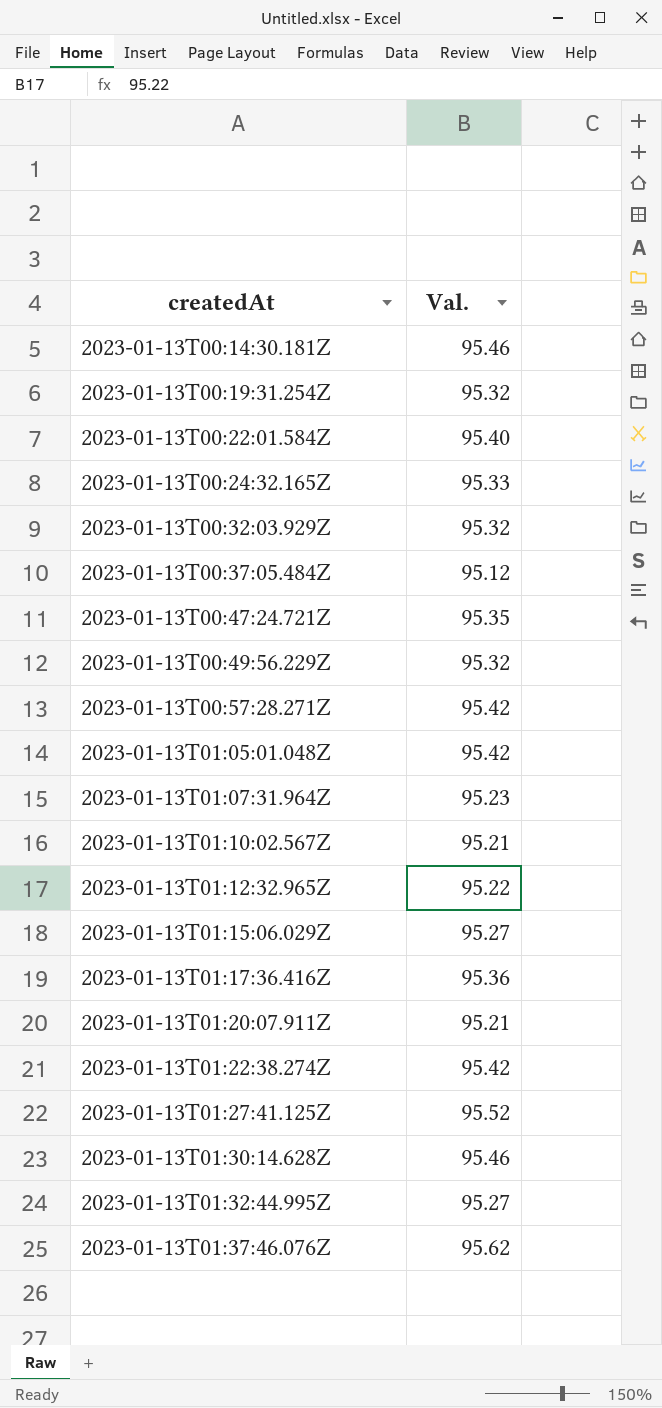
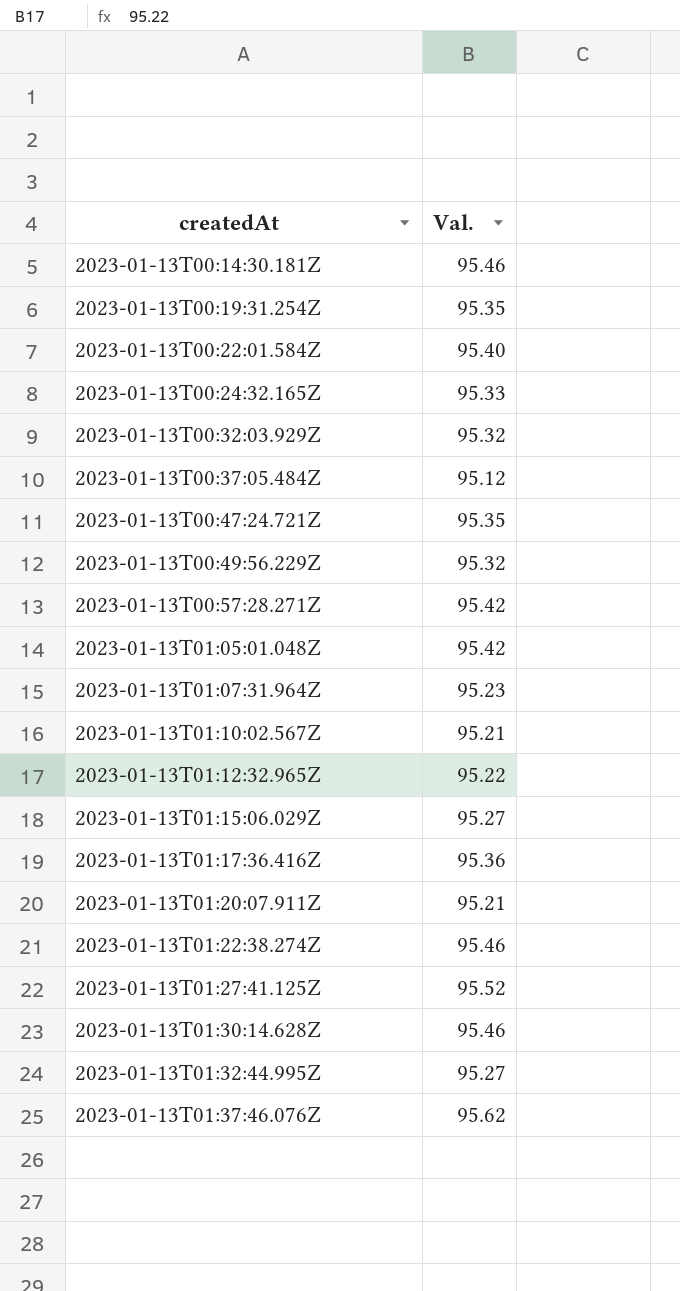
2023-01-13T00:19:31.254Z | Val.: 95.32 -> 95.35
2023-01-13T01:22:38.274Z | Val.: 95.42 -> 95.46

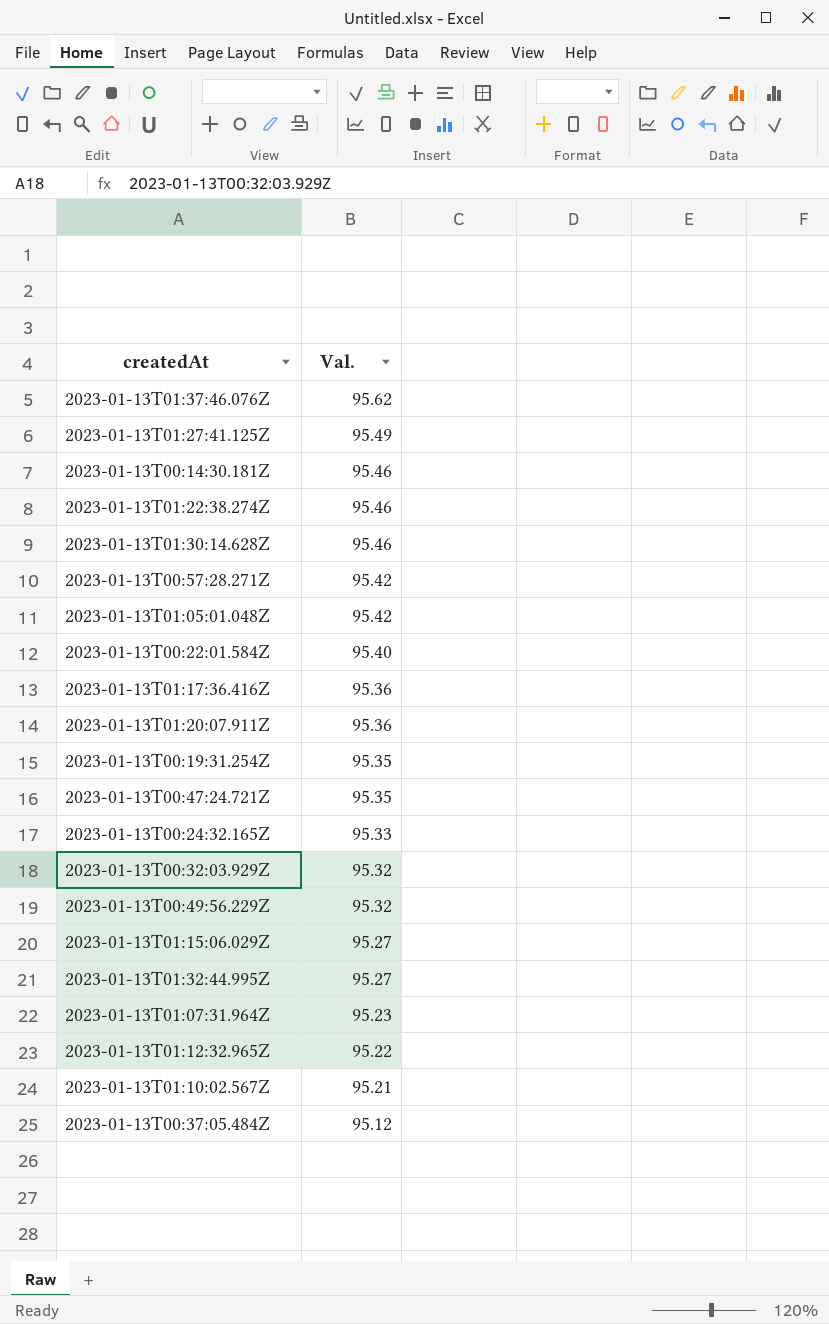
row order: createdAt ascending -> Val. descending
2023-01-13T01:27:41.125Z | Val.: 95.52 -> 95.49
2023-01-13T01:20:07.911Z | Val.: 95.21 -> 95.36

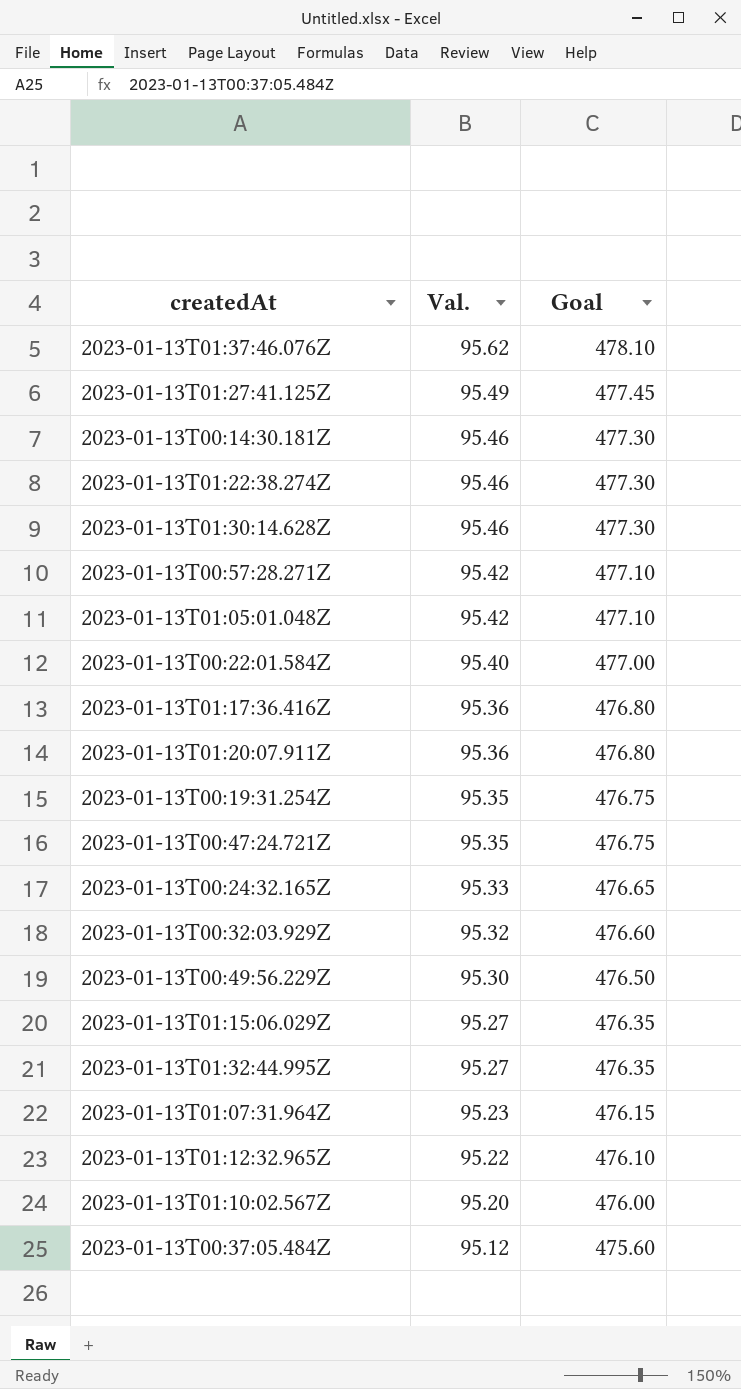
column Goal | formula: none -> [Val.] * 5
2023-01-13T00:49:56.229Z | Val.: 95.32 -> 95.30
2023-01-13T01:10:02.567Z | Val.: 95.21 -> 95.20

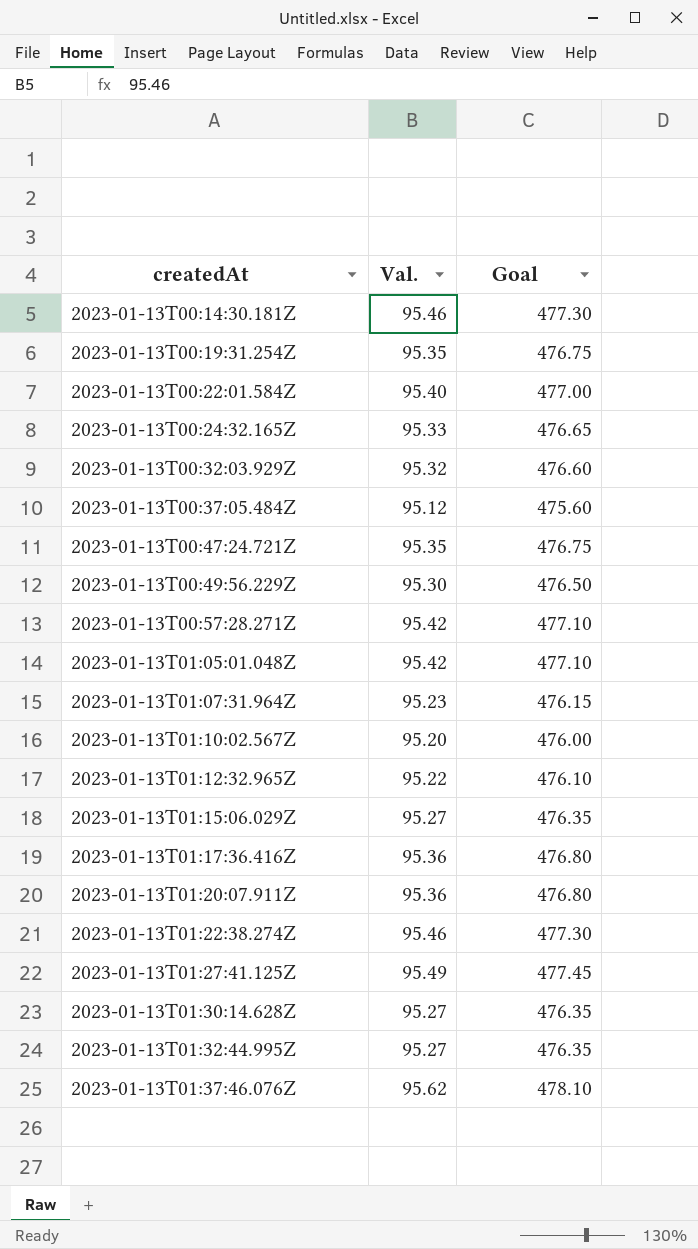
row order: Val. descending -> createdAt ascending
2023-01-13T01:30:14.628Z | Val.: 95.46 -> 95.27
2023-01-13T01:30:14.628Z | Goal: 477.30 -> 476.35

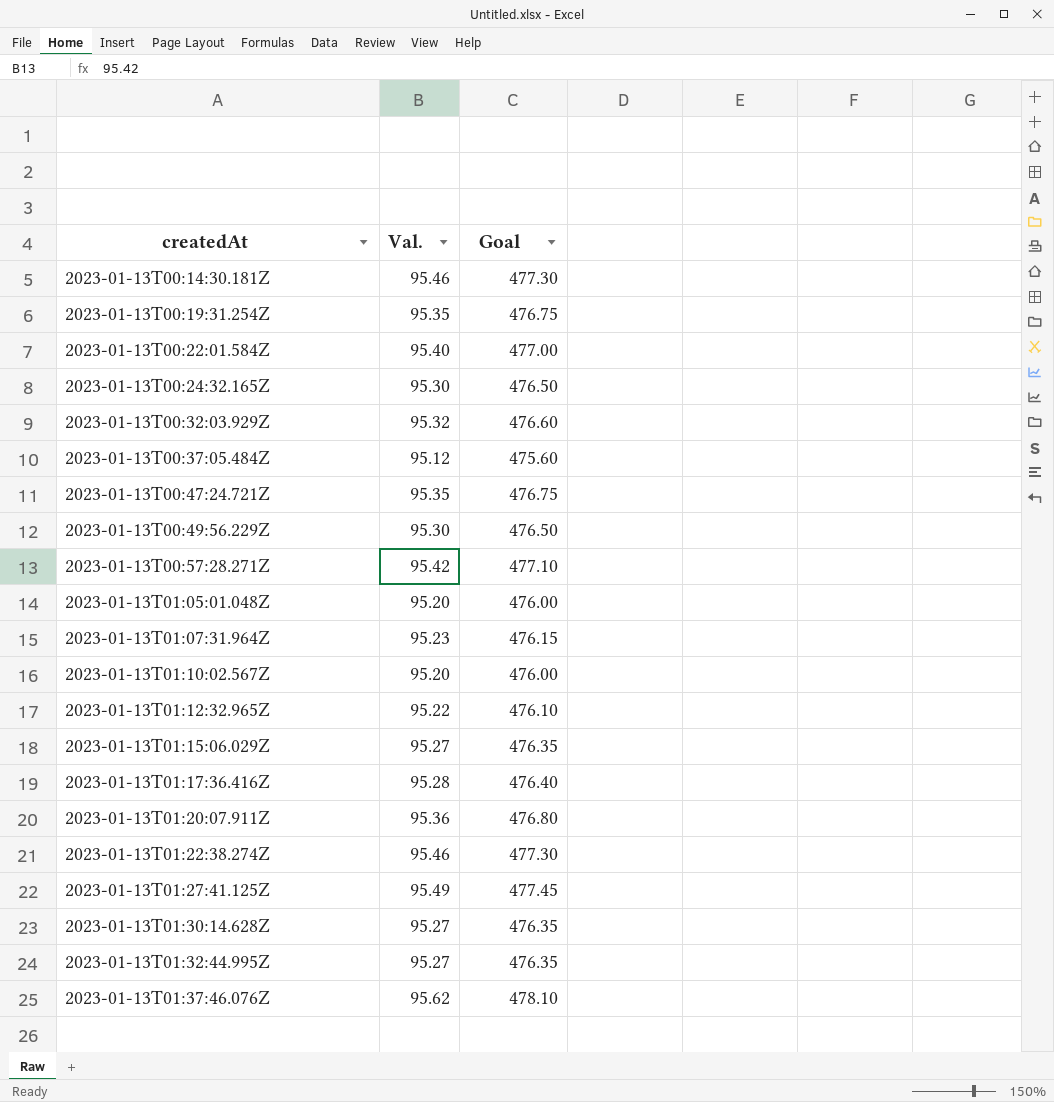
2023-01-13T00:24:32.165Z | Val.: 95.33 -> 95.30
2023-01-13T00:24:32.165Z | Goal: 476.65 -> 476.50
2023-01-13T01:05:01.048Z | Val.: 95.42 -> 95.20
2023-01-13T01:05:01.048Z | Goal: 477.10 -> 476.00
2023-01-13T01:17:36.416Z | Val.: 95.36 -> 95.28
2023-01-13T01:17:36.416Z | Goal: 476.80 -> 476.40

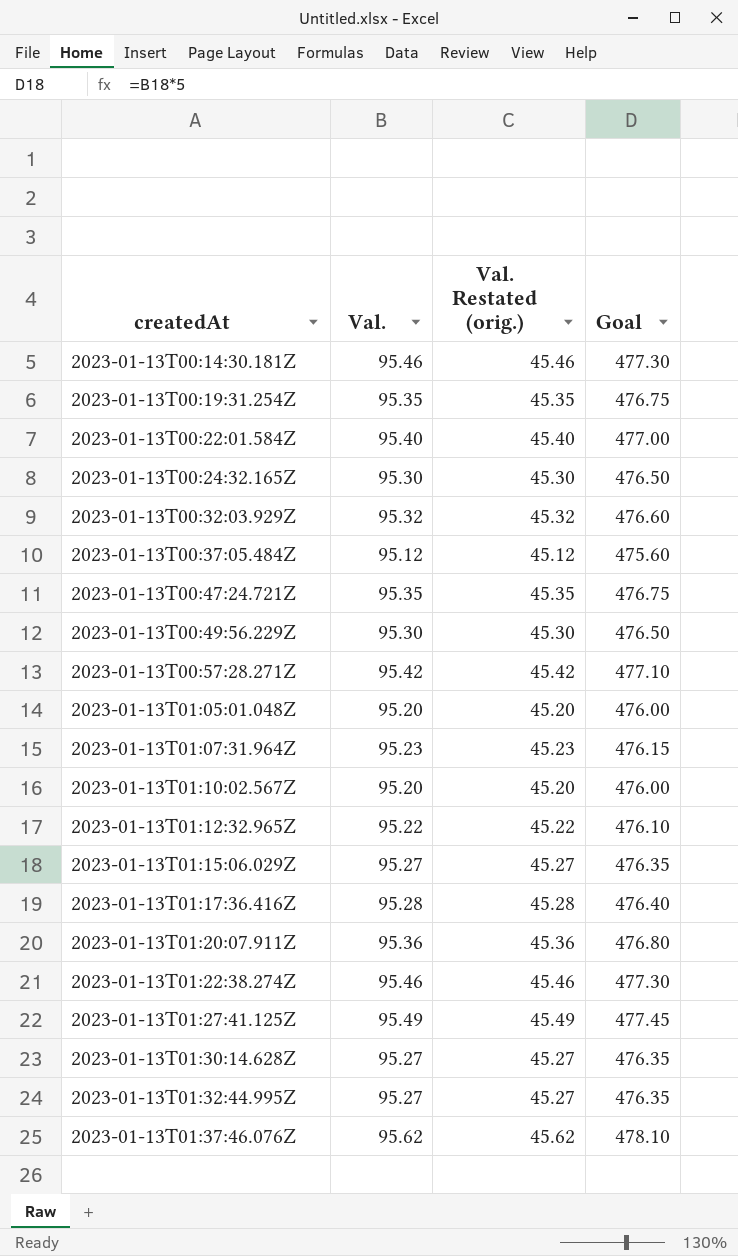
column Val. Restated (orig.) | formula: none -> [Val.] - 50

